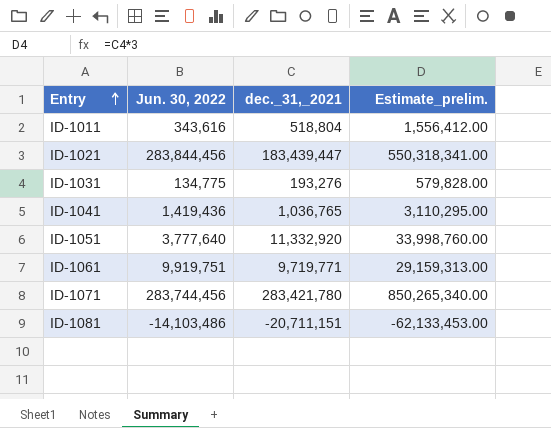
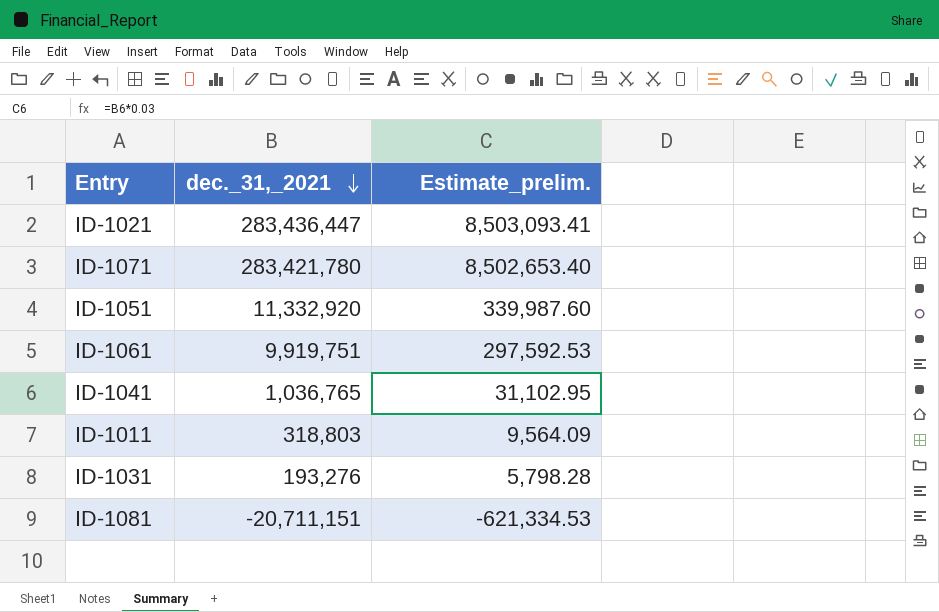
row order: Entry ascending -> dec._31,_2021 descending
column Jun. 30, 2022 | position: 2 -> none
column Estimate_prelim. | formula: [dec._31,_2021] * 3 -> [dec._31,_2021] * 0.03
ID-1021 | dec._31,_2021: 183,439,447 -> 283,436,447
ID-1061 | dec._31,_2021: 9,719,771 -> 9,919,751
ID-1011 | dec._31,_2021: 518,804 -> 318,803

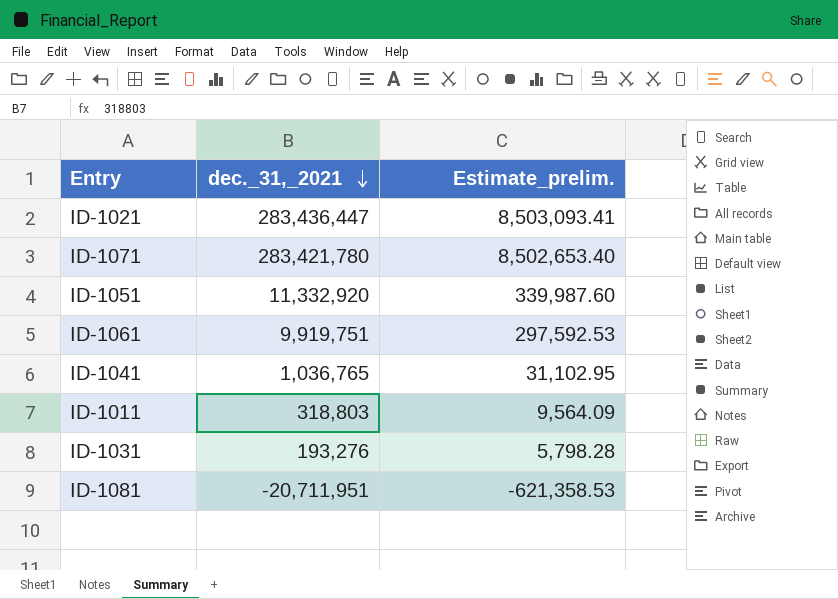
ID-1081 | dec._31,_2021: -20,711,151 -> -20,711,951
ID-1081 | Estimate_prelim.: -621,334.53 -> -621,358.53

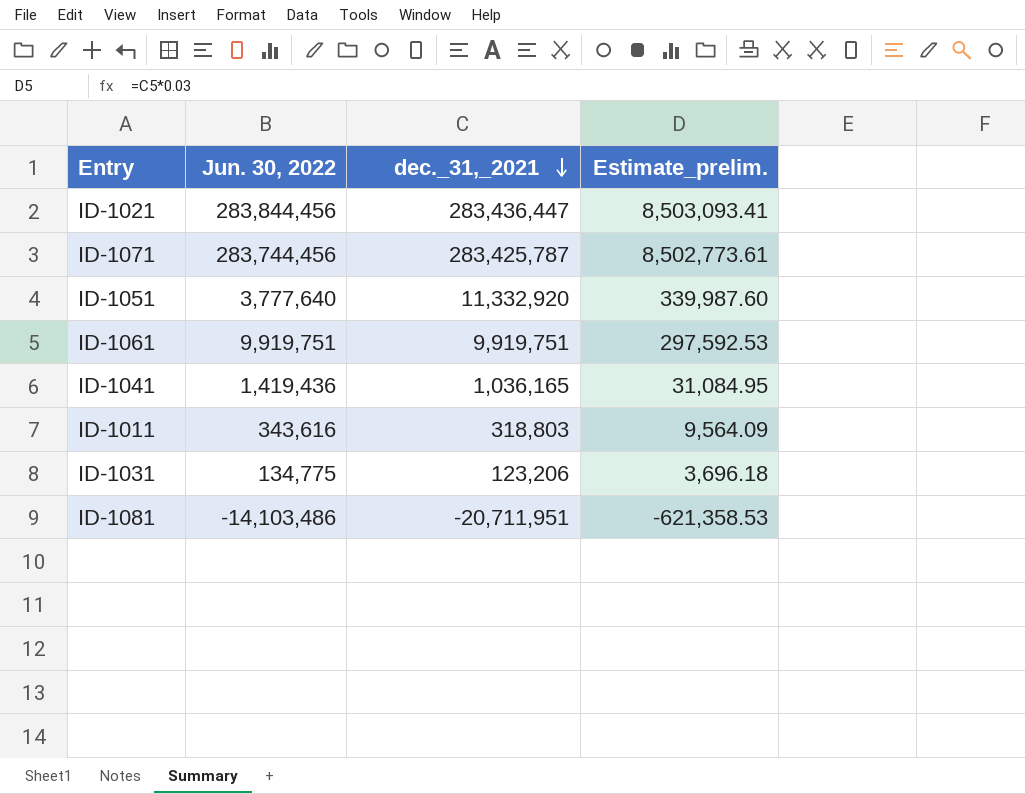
column Jun. 30, 2022 | position: none -> 2
ID-1071 | dec._31,_2021: 283,421,780 -> 283,425,787
ID-1071 | Estimate_prelim.: 8,502,653.40 -> 8,502,773.61
ID-1041 | dec._31,_2021: 1,036,765 -> 1,036,165
ID-1041 | Estimate_prelim.: 31,102.95 -> 31,084.95
ID-1031 | dec._31,_2021: 193,276 -> 123,206
ID-1031 | Estimate_prelim.: 5,798.28 -> 3,696.18

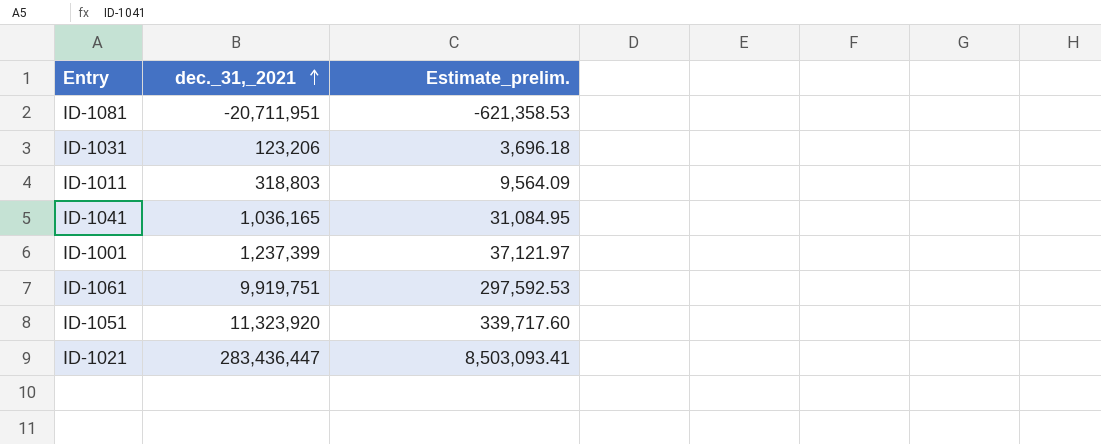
row order: dec._31,_2021 descending -> dec._31,_2021 ascending
column Jun. 30, 2022 | position: 2 -> none
row ID-1071: 283,744,456 | 283,425,787 | 8,502,773.61 -> none
row ID-1001: none -> 1,237,399 | 37,121.97
ID-1051 | dec._31,_2021: 11,332,920 -> 11,323,920
ID-1051 | Estimate_prelim.: 339,987.60 -> 339,717.60

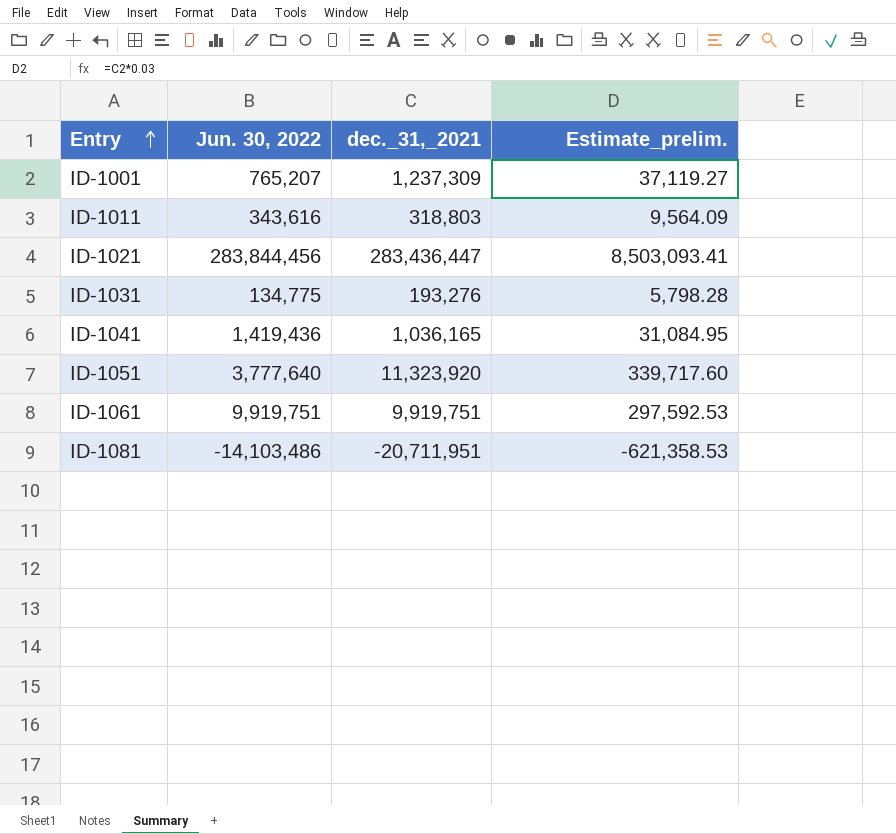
row order: dec._31,_2021 ascending -> Entry ascending
column Jun. 30, 2022 | position: none -> 2
ID-1001 | dec._31,_2021: 1,237,399 -> 1,237,309
ID-1001 | Estimate_prelim.: 37,121.97 -> 37,119.27
ID-1031 | dec._31,_2021: 123,206 -> 193,276
ID-1031 | Estimate_prelim.: 3,696.18 -> 5,798.28

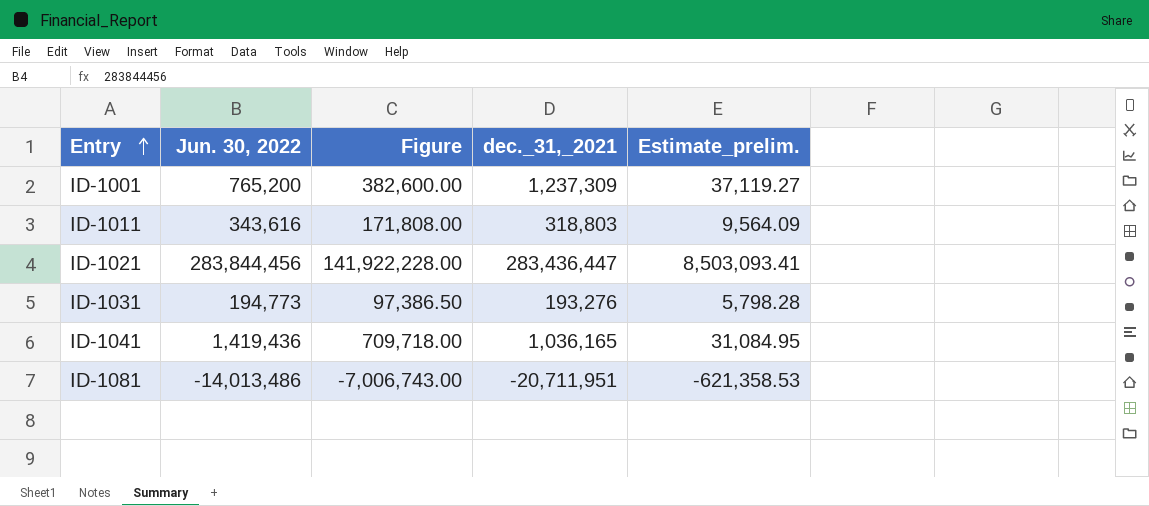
column Figure | formula: none -> [Jun. 30, 2022] * 0.5
row ID-1051: 3,777,640 | 11,323,920 | 339,717.60 -> none
row ID-1061: 9,919,751 | 9,919,751 | 297,592.53 -> none
ID-1001 | Jun. 30, 2022: 765,207 -> 765,200
ID-1031 | Jun. 30, 2022: 134,775 -> 194,773
ID-1081 | Jun. 30, 2022: -14,103,486 -> -14,013,486

